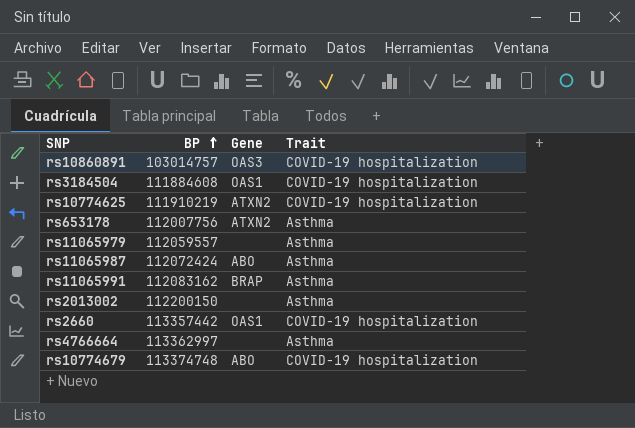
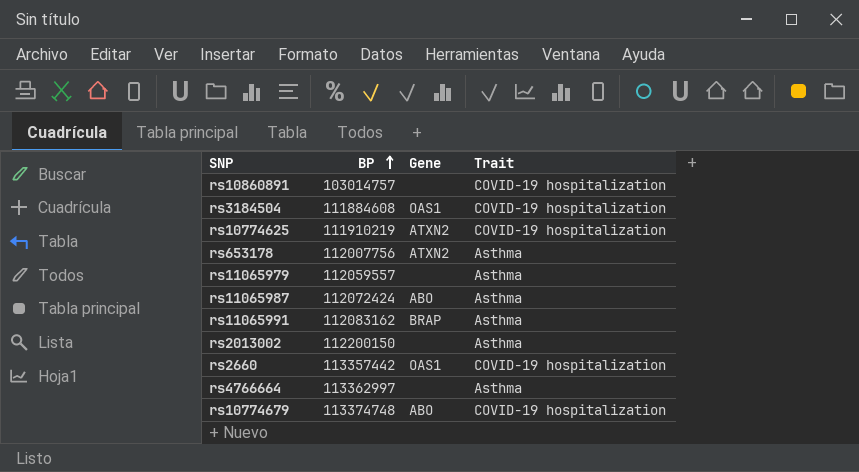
rs10860891 | Gene: OAS3 -> none

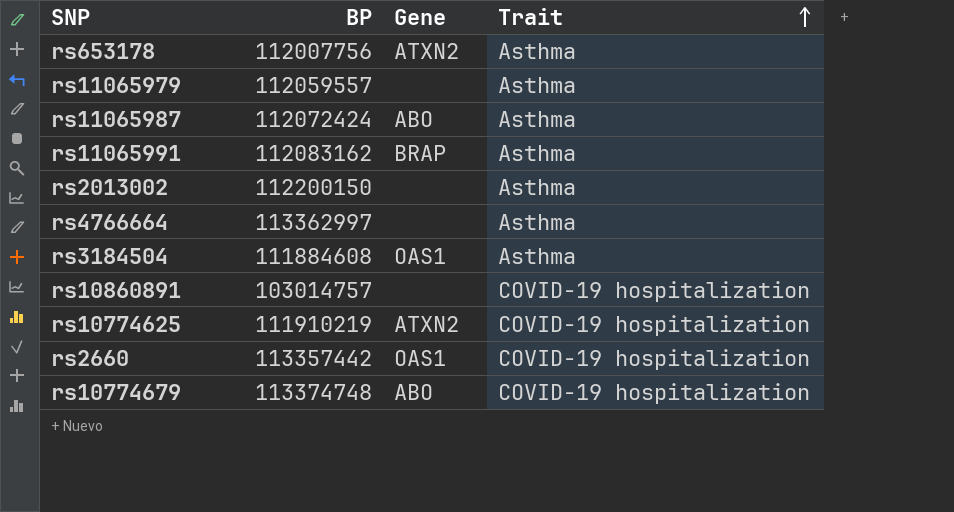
row order: BP ascending -> Trait ascending
rs3184504 | Trait: COVID-19 hospitalization -> Asthma

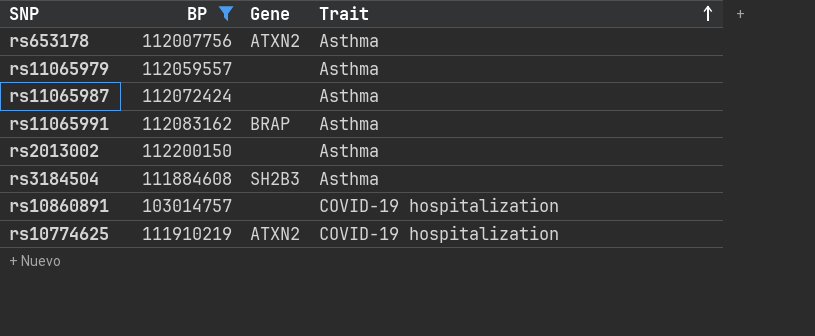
filter: none -> BP <= 112200150
rs11065987 | Gene: ABO -> none
rs3184504 | Gene: OAS1 -> SH2B3

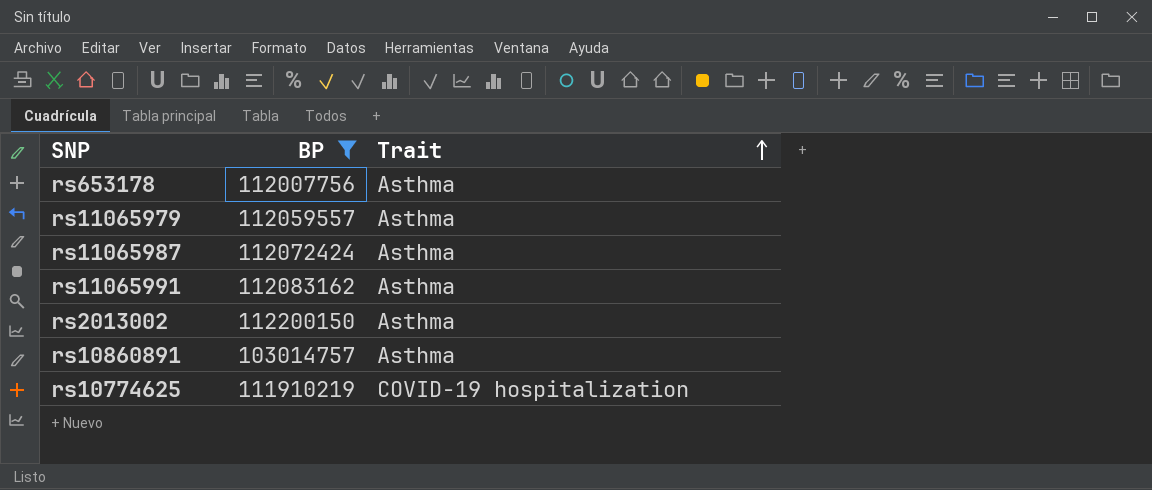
column Gene | position: 3 -> none
row rs3184504: 111884608 | SH2B3 | Asthma -> none
rs10860891 | Trait: COVID-19 hospitalization -> Asthma

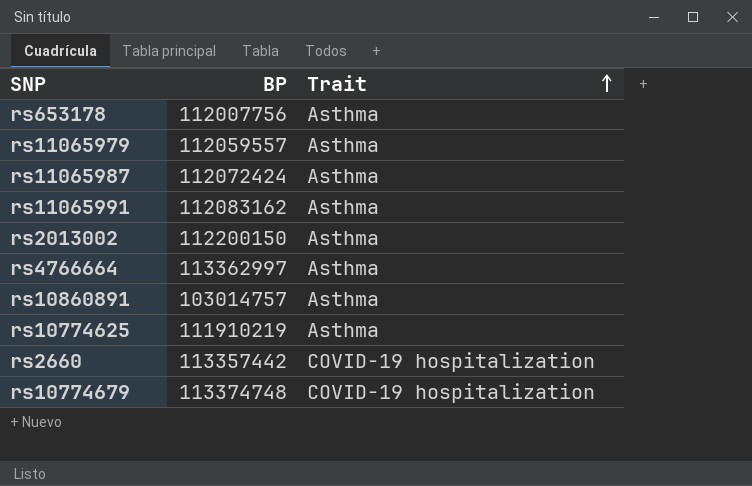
filter: BP <= 112200150 -> none
rs10774625 | Trait: COVID-19 hospitalization -> Asthma

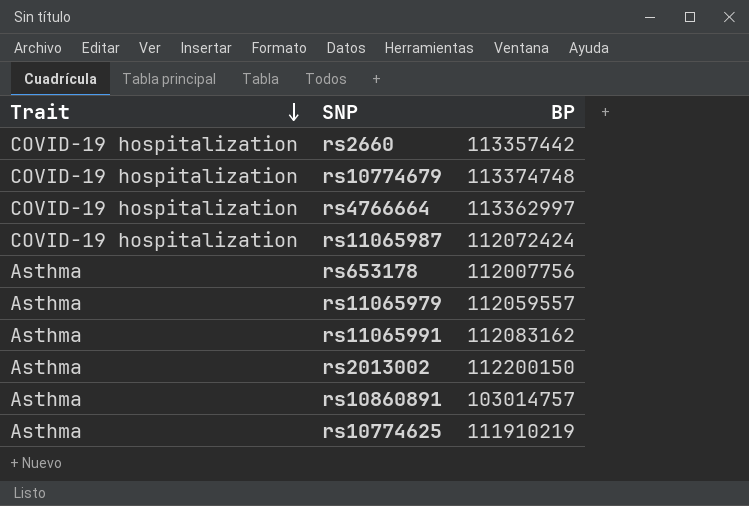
row order: Trait ascending -> Trait descending
column Trait | position: 3 -> 1
rs4766664 | Trait: Asthma -> COVID-19 hospitalization
rs11065987 | Trait: Asthma -> COVID-19 hospitalization

